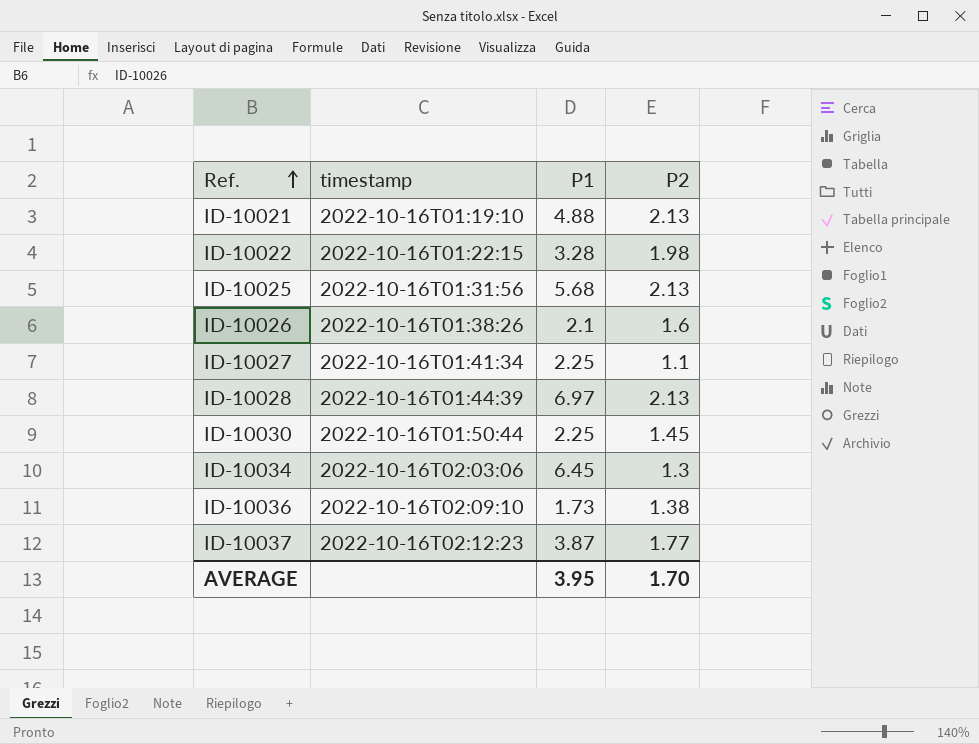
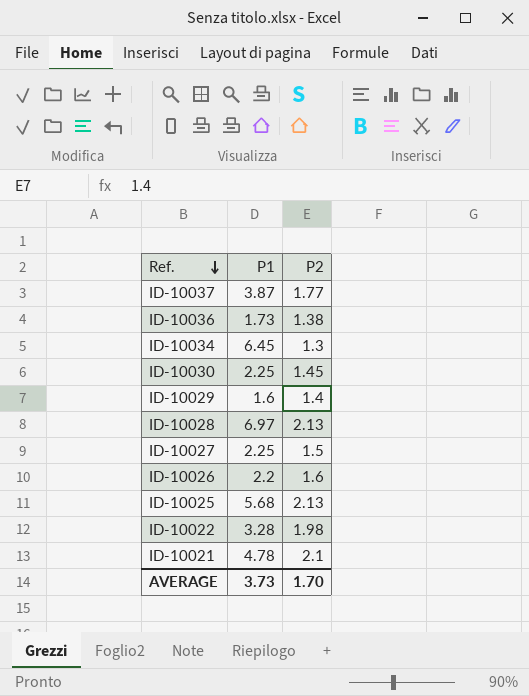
row order: Ref. ascending -> Ref. descending
column timestamp | position: 2 -> none
row ID-10029: none -> 1.6 | 1.4
ID-10027 | P2: 1.1 -> 1.5
ID-10026 | P1: 2.1 -> 2.2
ID-10021 | P1: 4.88 -> 4.78
ID-10021 | P2: 2.13 -> 2.1
AVERAGE | P1: 3.95 -> 3.73

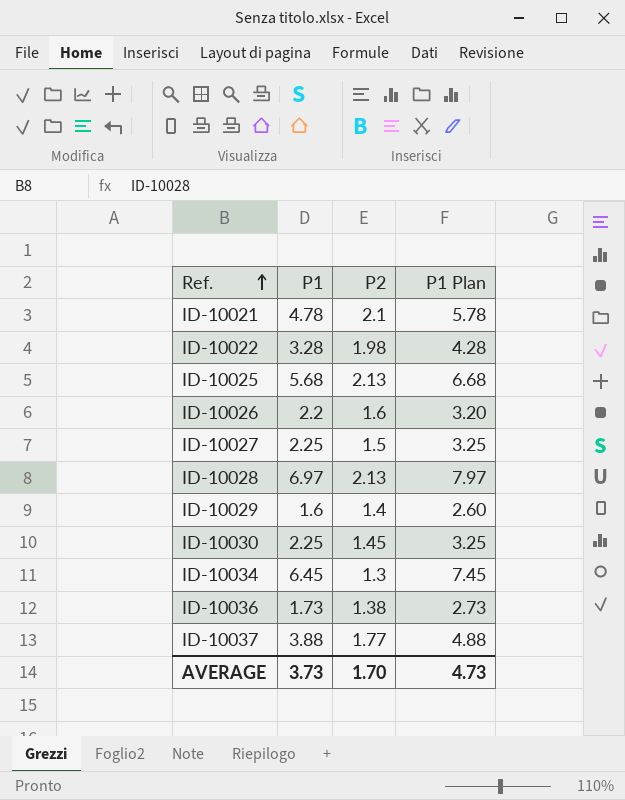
row order: Ref. descending -> Ref. ascending
column P1 Plan | formula: none -> [P1] + 1
ID-10037 | P1: 3.87 -> 3.88

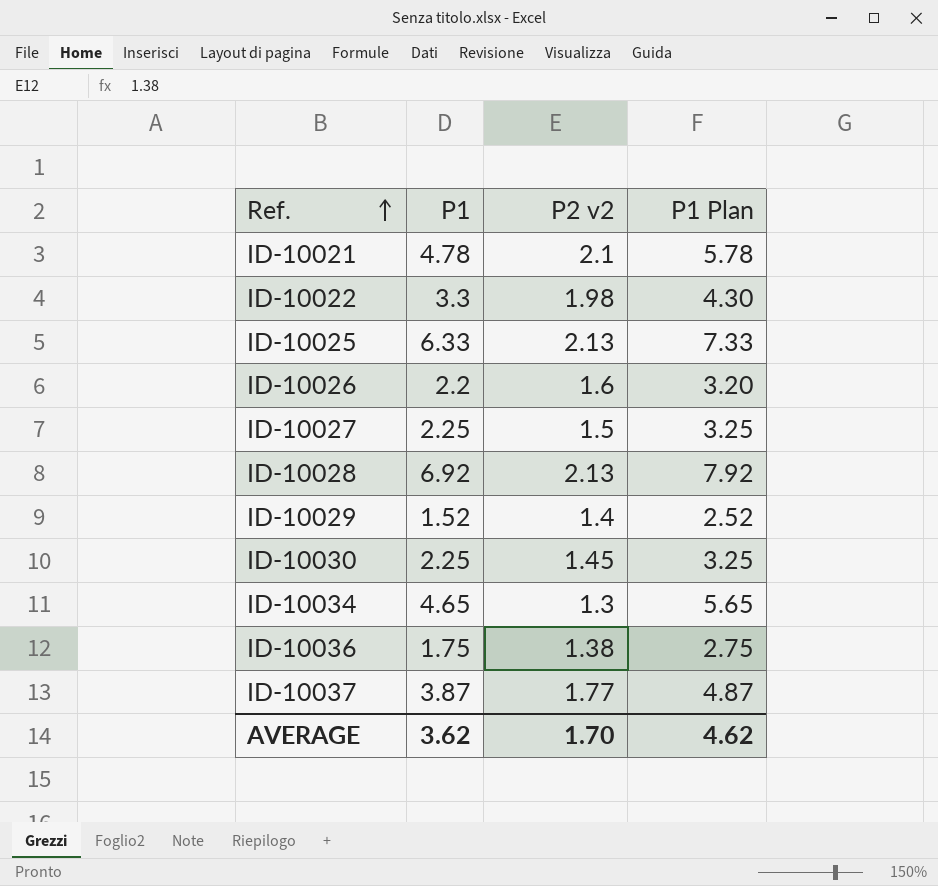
column name: P2 -> P2 v2
ID-10022 | P1: 3.28 -> 3.3
ID-10022 | P1 Plan: 4.28 -> 4.30
ID-10025 | P1: 5.68 -> 6.33
ID-10025 | P1 Plan: 6.68 -> 7.33
ID-10028 | P1: 6.97 -> 6.92
ID-10028 | P1 Plan: 7.97 -> 7.92
ID-10029 | P1: 1.6 -> 1.52
ID-10029 | P1 Plan: 2.60 -> 2.52
ID-10034 | P1: 6.45 -> 4.65
ID-10034 | P1 Plan: 7.45 -> 5.65
ID-10036 | P1: 1.73 -> 1.75
ID-10036 | P1 Plan: 2.73 -> 2.75
ID-10037 | P1: 3.88 -> 3.87
ID-10037 | P1 Plan: 4.88 -> 4.87
AVERAGE | P1: 3.73 -> 3.62
AVERAGE | P1 Plan: 4.73 -> 4.62

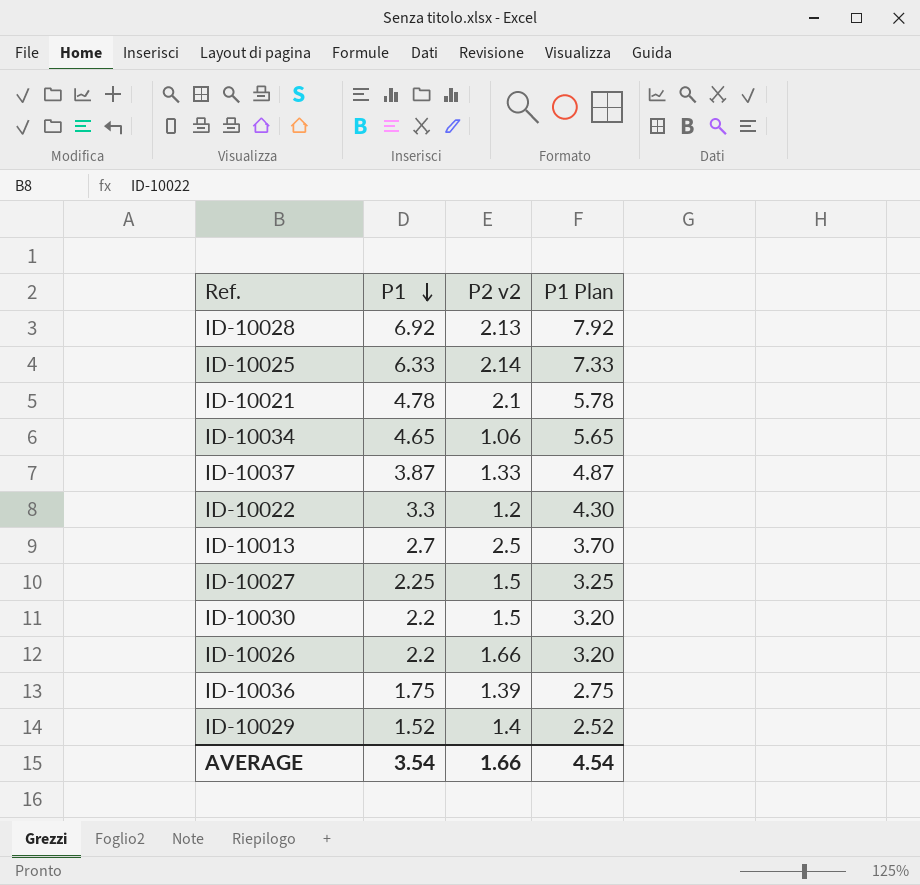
row order: Ref. ascending -> P1 descending
ID-10025 | P2 v2: 2.13 -> 2.14
ID-10034 | P2 v2: 1.3 -> 1.06
ID-10037 | P2 v2: 1.77 -> 1.33
ID-10022 | P2 v2: 1.98 -> 1.2
row ID-10013: none -> 2.7 | 2.5 | 3.70
ID-10030 | P1: 2.25 -> 2.2
ID-10030 | P2 v2: 1.45 -> 1.5
ID-10030 | P1 Plan: 3.25 -> 3.20
ID-10026 | P2 v2: 1.6 -> 1.66
ID-10036 | P2 v2: 1.38 -> 1.39
AVERAGE | P1: 3.62 -> 3.54
AVERAGE | P2 v2: 1.70 -> 1.66
AVERAGE | P1 Plan: 4.62 -> 4.54

